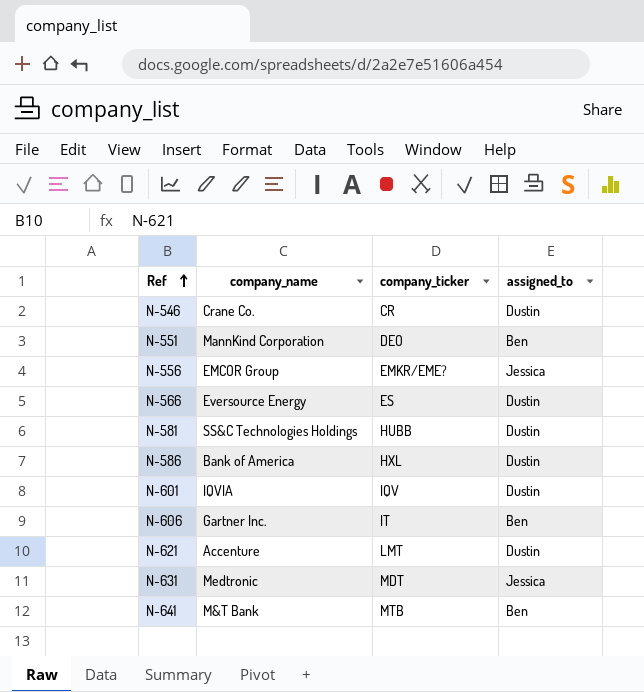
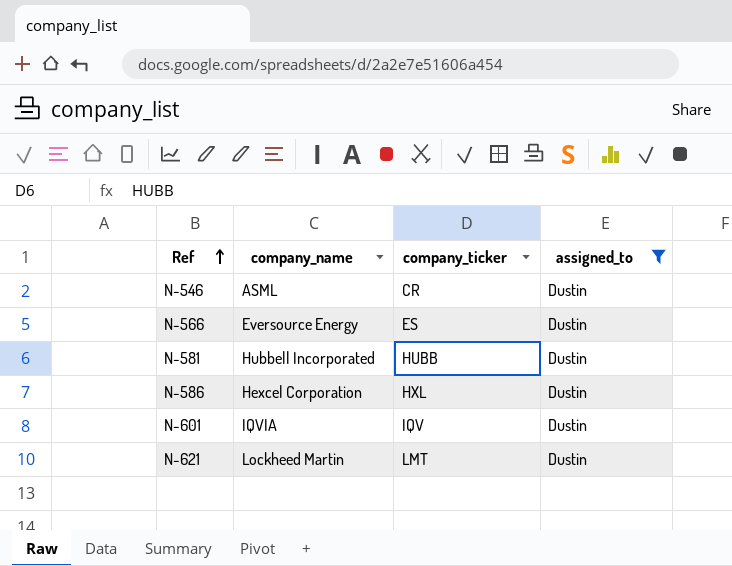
filter: none -> assigned_to = Dustin
N-546 | company_name: Crane Co. -> ASML
N-581 | company_name: SS&C Technologies Holdings -> Hubbell Incorporated
N-586 | company_name: Bank of America -> Hexcel Corporation
N-621 | company_name: Accenture -> Lockheed Martin

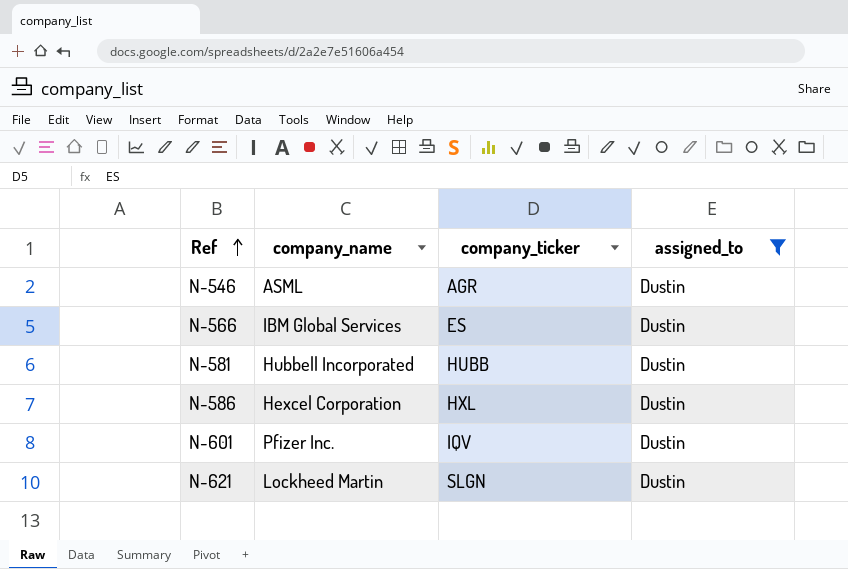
N-546 | company_ticker: CR -> AGR
N-566 | company_name: Eversource Energy -> IBM Global Services
N-601 | company_name: IQVIA -> Pfizer Inc.
N-621 | company_ticker: LMT -> SLGN

